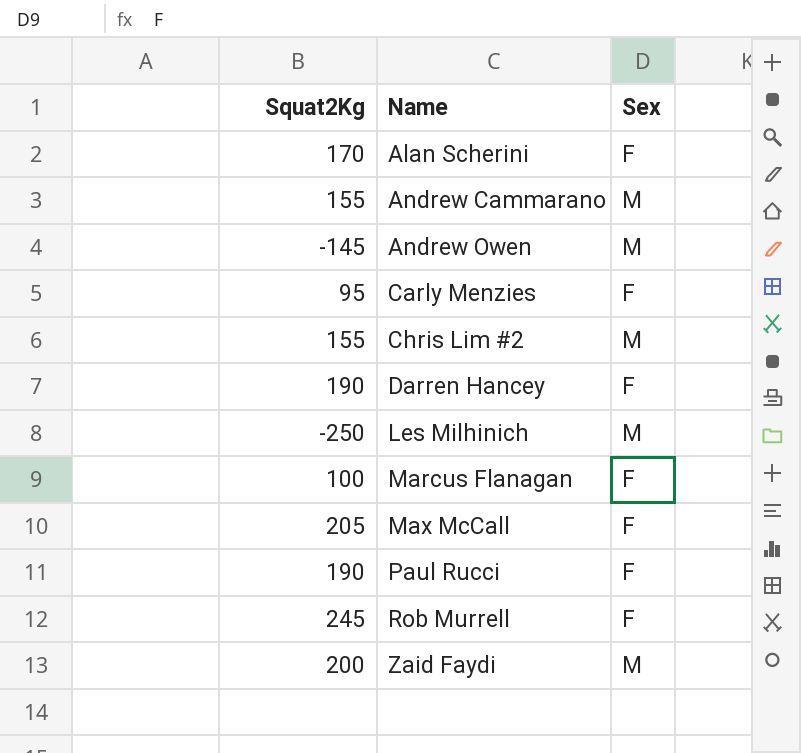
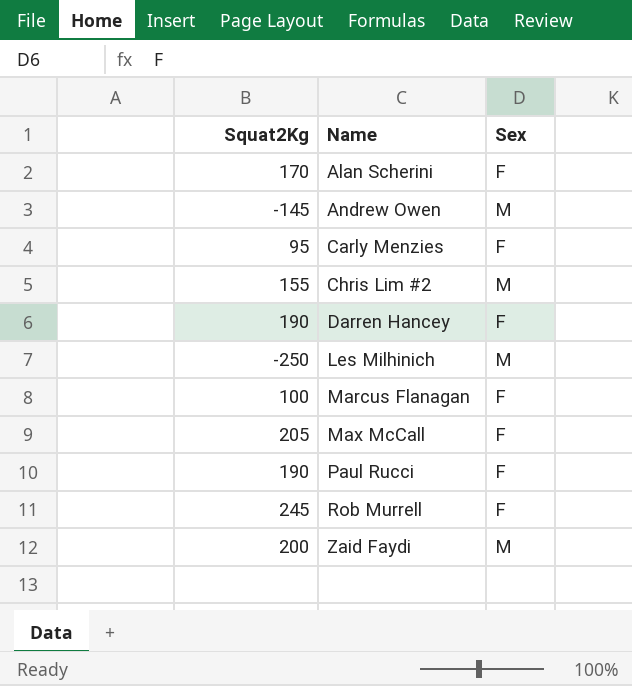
row Andrew Cammarano: 155 | M -> none

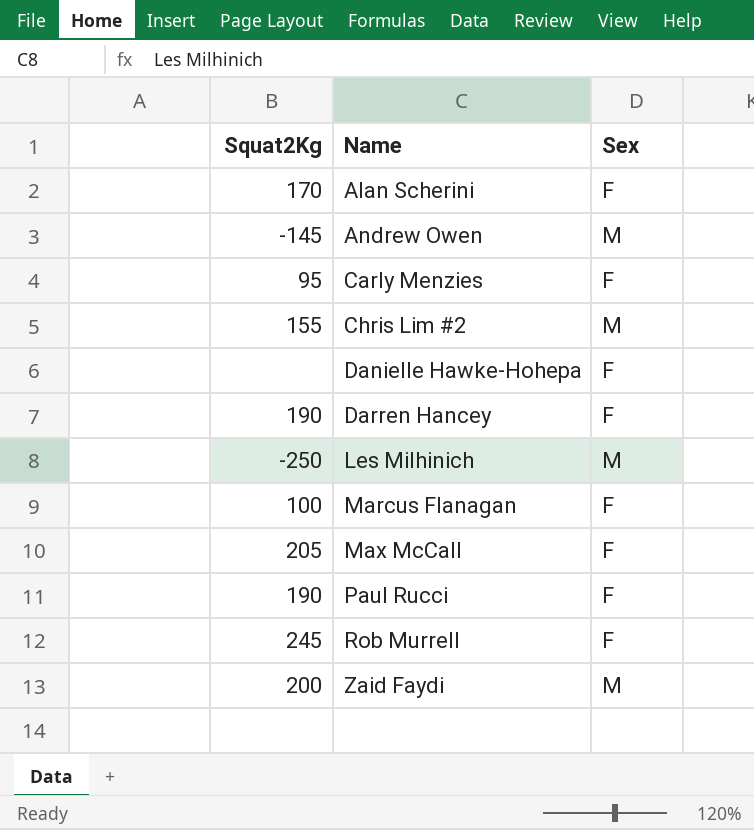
row Danielle Hawke-Hohepa: none -> none | F

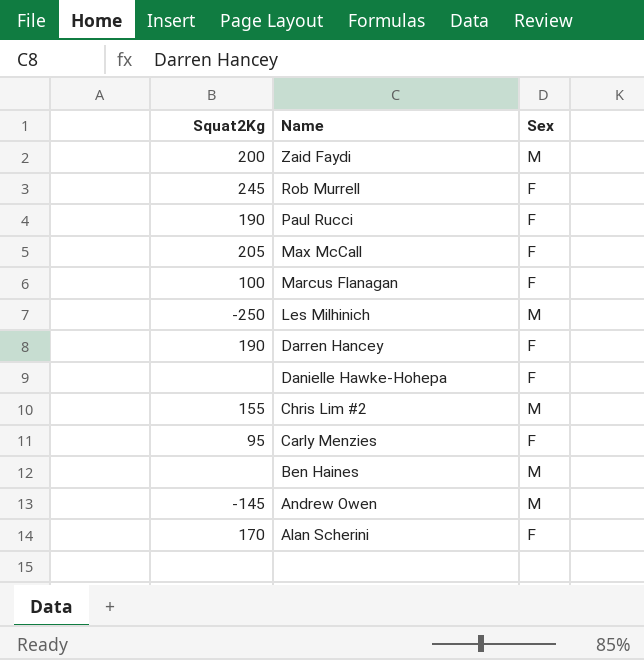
row order: Name ascending -> Name descending
row Ben Haines: none -> none | M

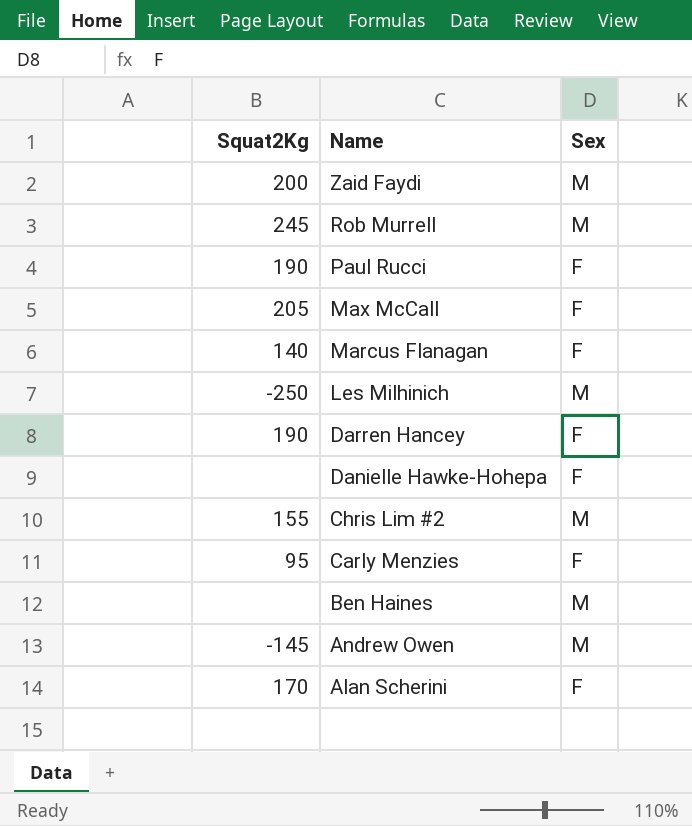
Rob Murrell | Sex: F -> M
Marcus Flanagan | Squat2Kg: 100 -> 140

